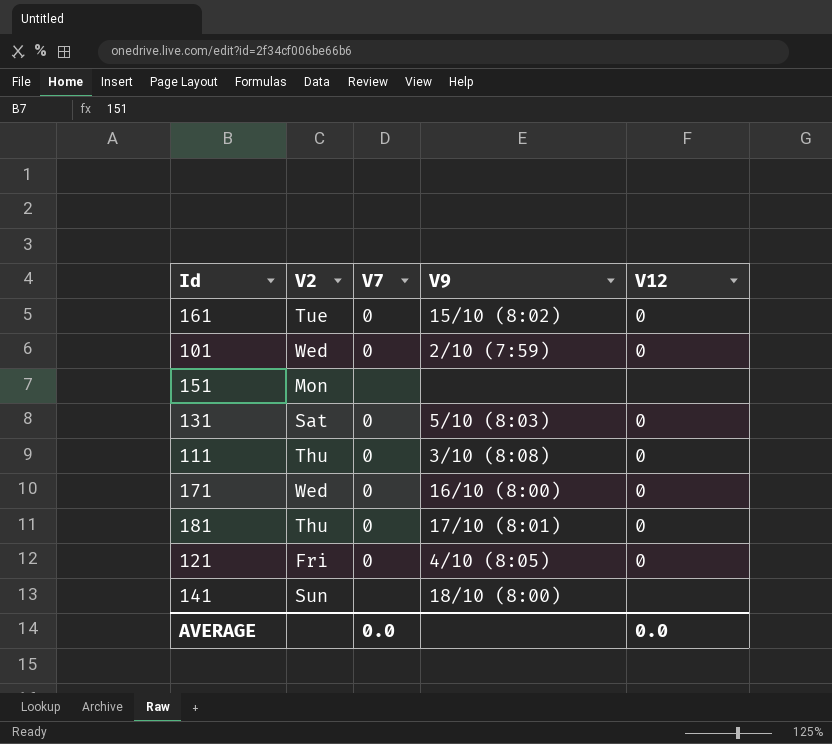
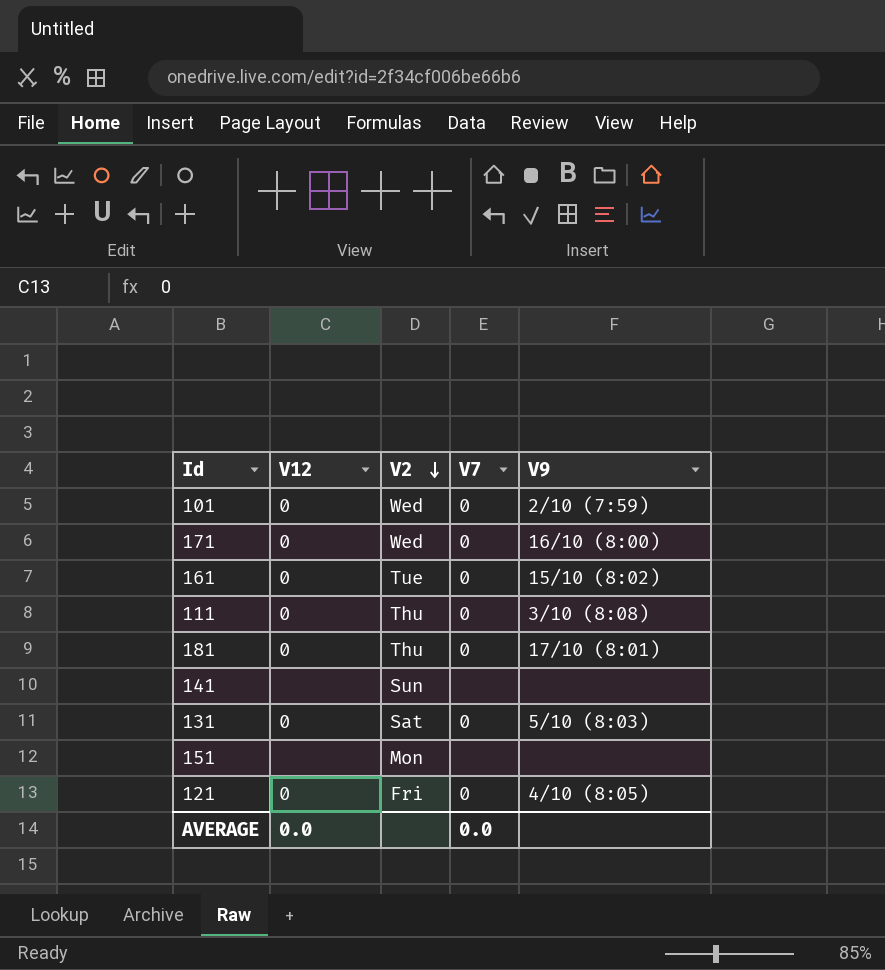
row order: none -> V2 descending
column V12 | position: 5 -> 2
141 | V9: 18/10 (8:00) -> none

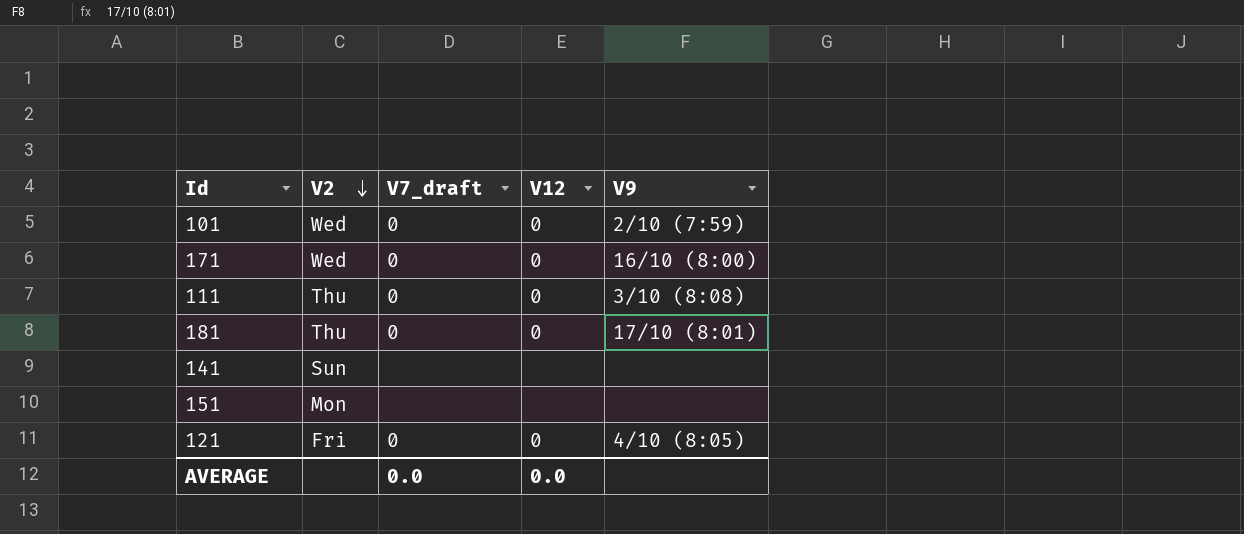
column name: V7 -> V7_draft
column V12 | position: 2 -> 4
row 161: 0 | Tue | 0 | 15/10 (8:02) -> none
row 131: 0 | Sat | 0 | 5/10 (8:03) -> none

